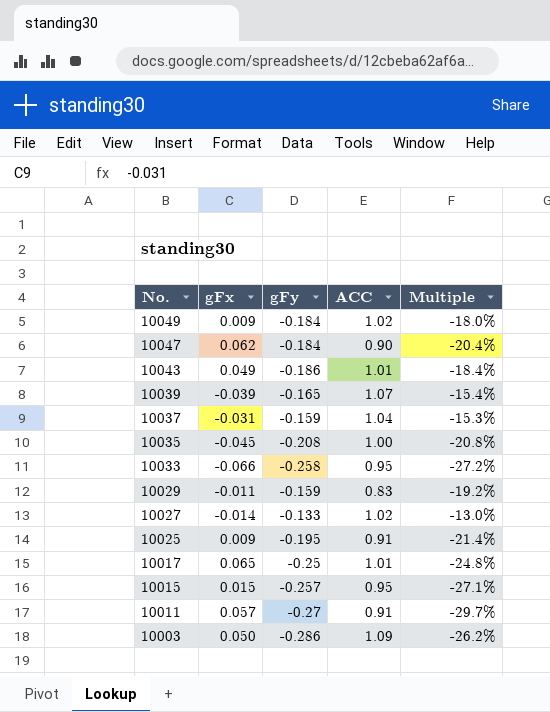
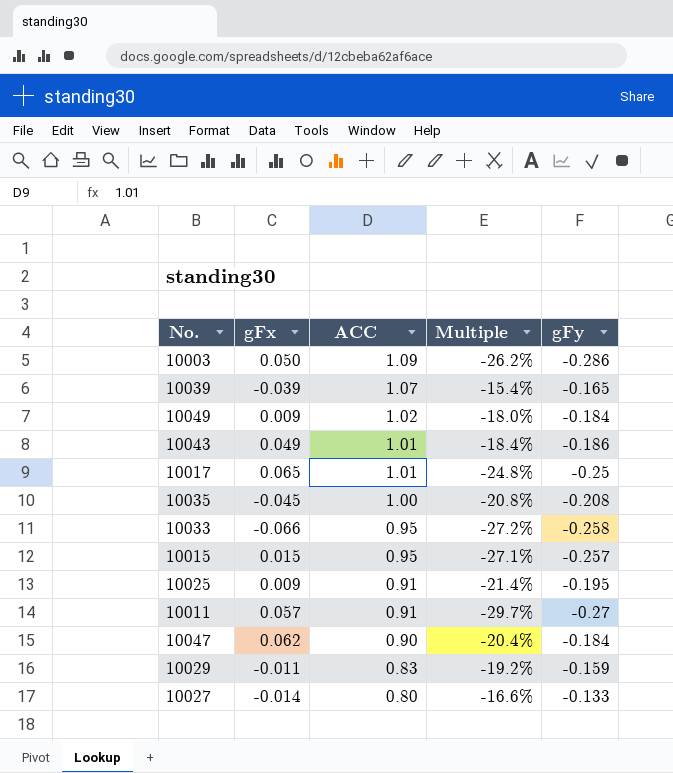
row order: No. descending -> ACC descending
column gFy | position: 3 -> 5
row 10037: -0.031 | -0.159 | 1.04 | -15.3% -> none
10027 | ACC: 1.02 -> 0.80
10027 | Multiple: -13.0% -> -16.6%

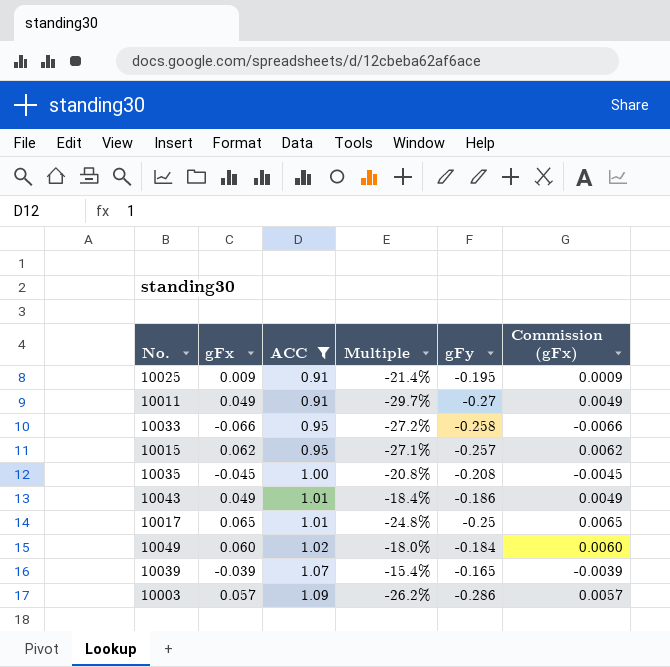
filter: none -> ACC >= 0.91
row order: ACC descending -> ACC ascending
column Commission (gFx) | formula: none -> [gFx] * 0.1
10011 | gFx: 0.057 -> 0.049
10015 | gFx: 0.015 -> 0.062
10049 | gFx: 0.009 -> 0.060
10003 | gFx: 0.050 -> 0.057

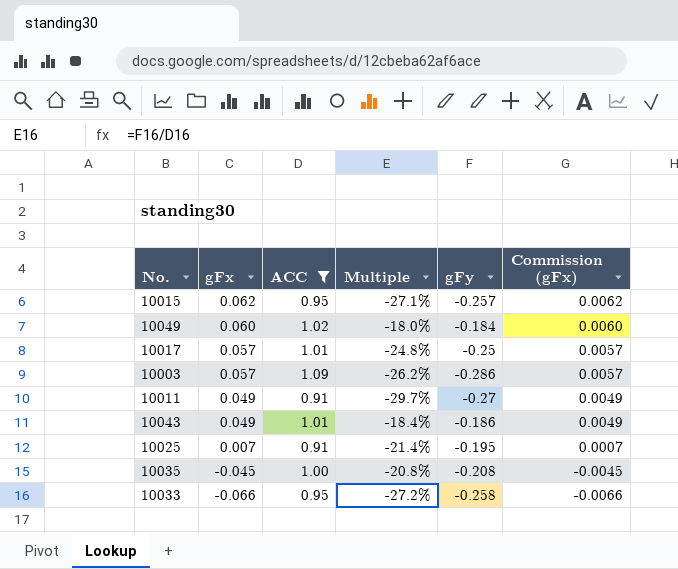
row order: ACC ascending -> gFx descending
row 10039: -0.039 | 1.07 | -15.4% | -0.165 | -0.0039 -> none
10017 | gFx: 0.065 -> 0.057
10017 | Commission (gFx): 0.0065 -> 0.0057
10025 | gFx: 0.009 -> 0.007
10025 | Commission (gFx): 0.0009 -> 0.0007

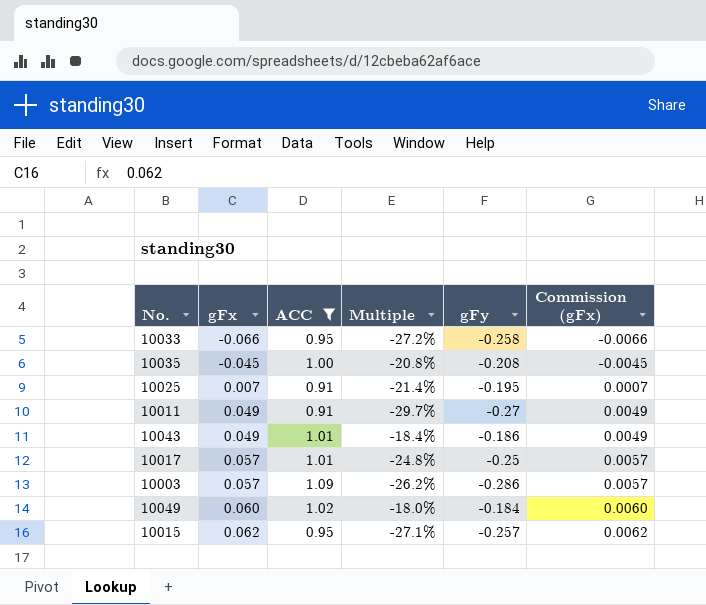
row order: gFx descending -> gFx ascending

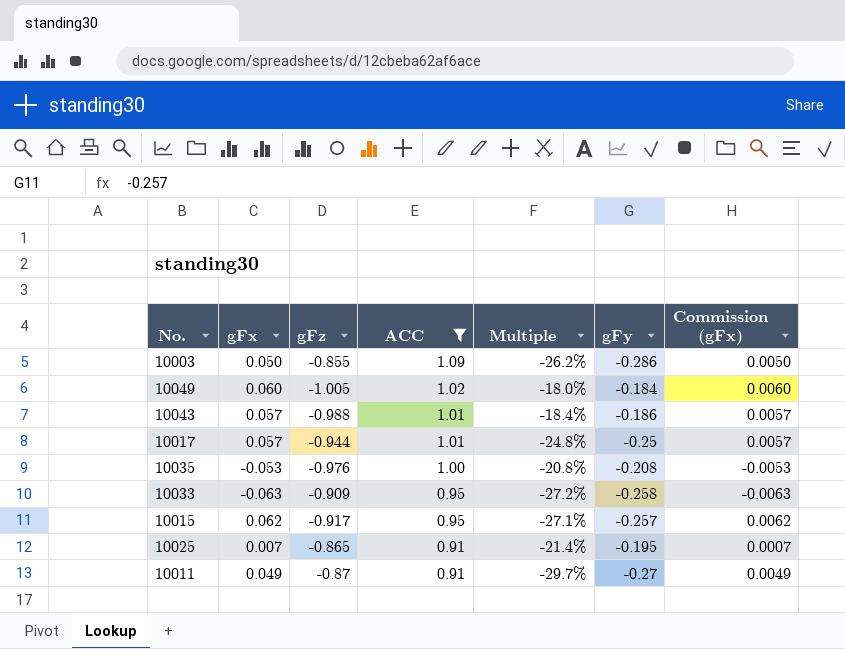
row order: gFx ascending -> ACC descending
column gFz | position: none -> 3
10003 | gFx: 0.057 -> 0.050
10003 | Commission (gFx): 0.0057 -> 0.0050
10043 | gFx: 0.049 -> 0.057
10043 | Commission (gFx): 0.0049 -> 0.0057
10035 | gFx: -0.045 -> -0.053
10035 | Commission (gFx): -0.0045 -> -0.0053
10033 | gFx: -0.066 -> -0.063
10033 | Commission (gFx): -0.0066 -> -0.0063

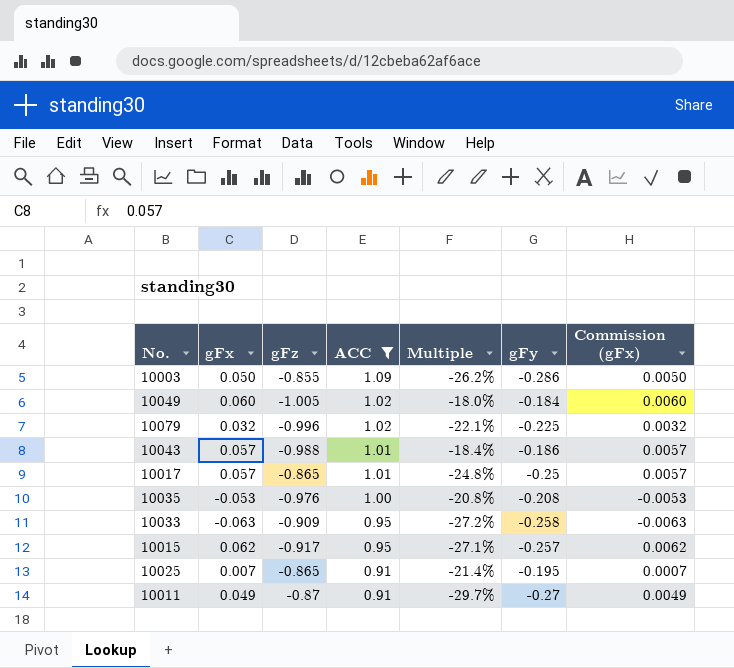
row 10079: none -> 0.032 | -0.996 | 1.02 | -22.1% | -0.225 | 0.0032
10017 | gFz: -0.944 -> -0.865

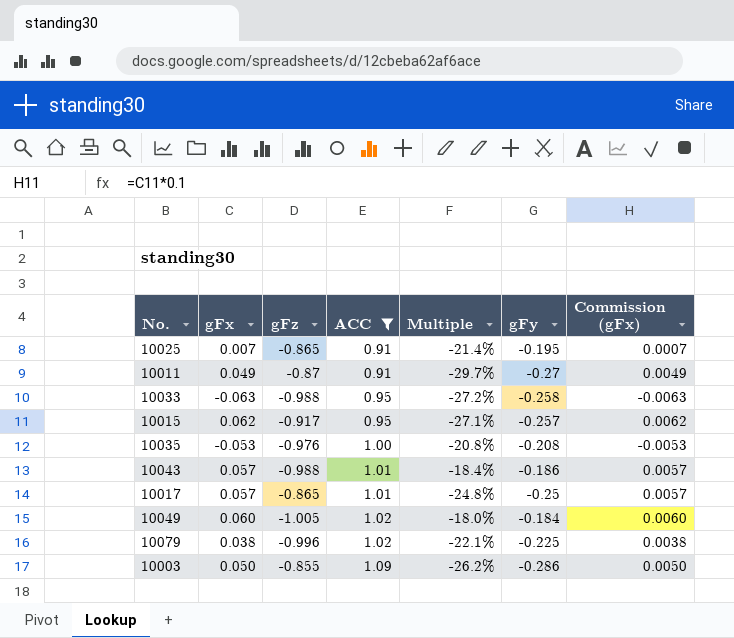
row order: ACC descending -> ACC ascending
10033 | gFz: -0.909 -> -0.988
10079 | gFx: 0.032 -> 0.038
10079 | Commission (gFx): 0.0032 -> 0.0038

